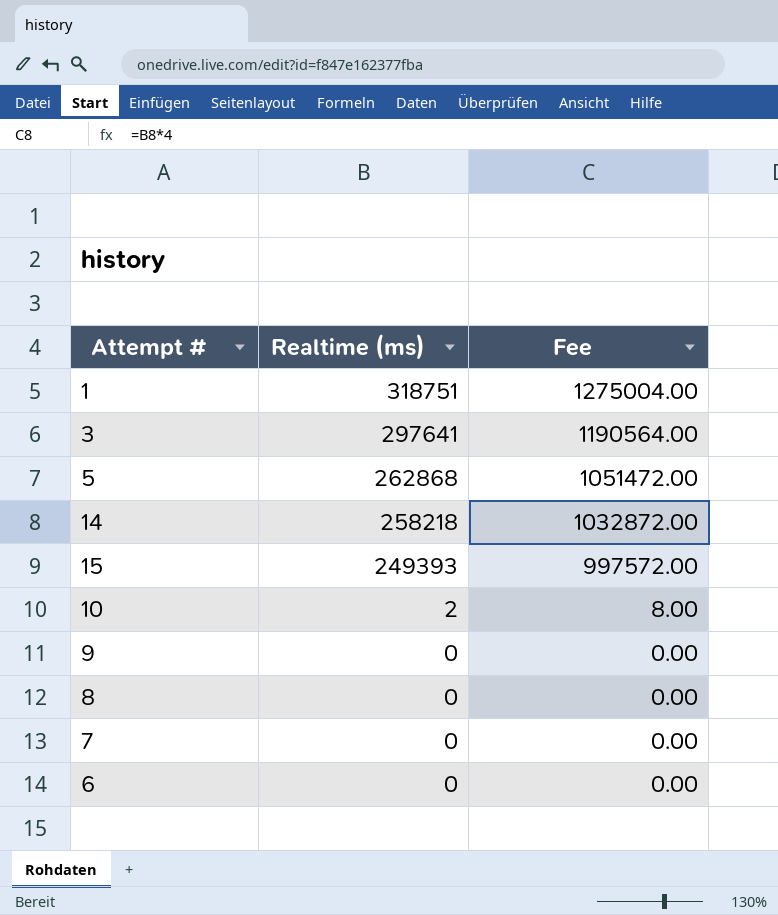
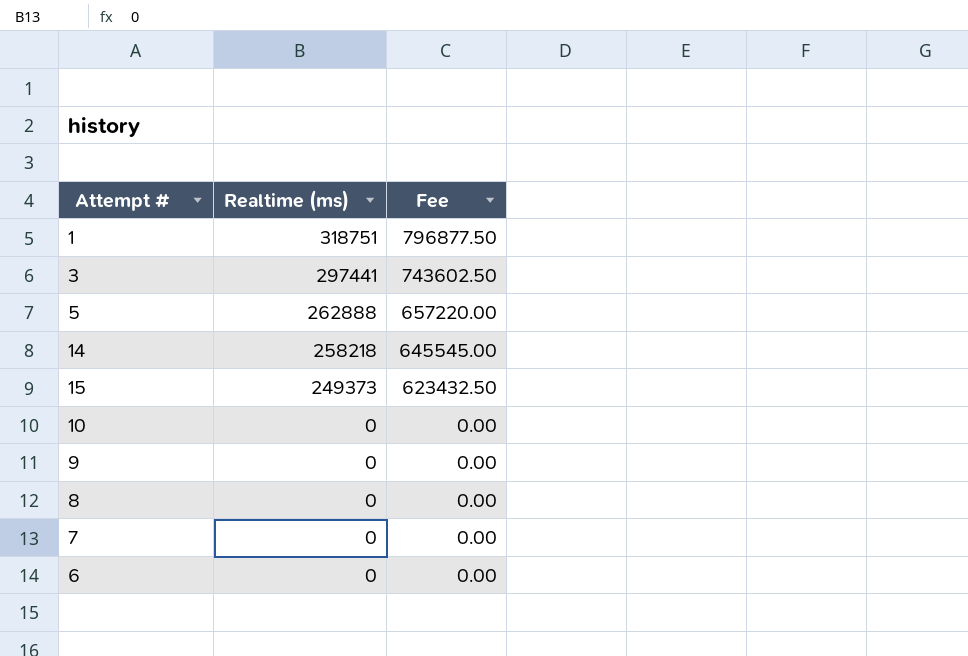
column Fee | formula: [Realtime (ms)] * 4 -> [Realtime (ms)] * 2.5
3 | Realtime (ms): 297641 -> 297441
5 | Realtime (ms): 262868 -> 262888
15 | Realtime (ms): 249393 -> 249373
10 | Realtime (ms): 2 -> 0

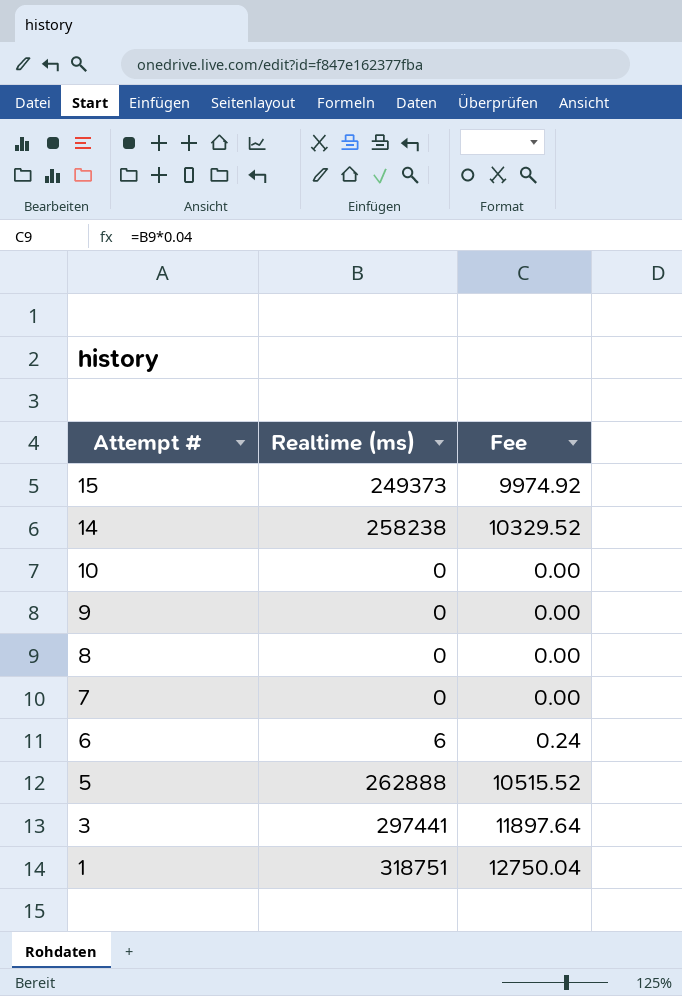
row order: Realtime (ms) descending -> Attempt # descending
column Fee | formula: [Realtime (ms)] * 2.5 -> [Realtime (ms)] * 0.04
14 | Realtime (ms): 258218 -> 258238
6 | Realtime (ms): 0 -> 6

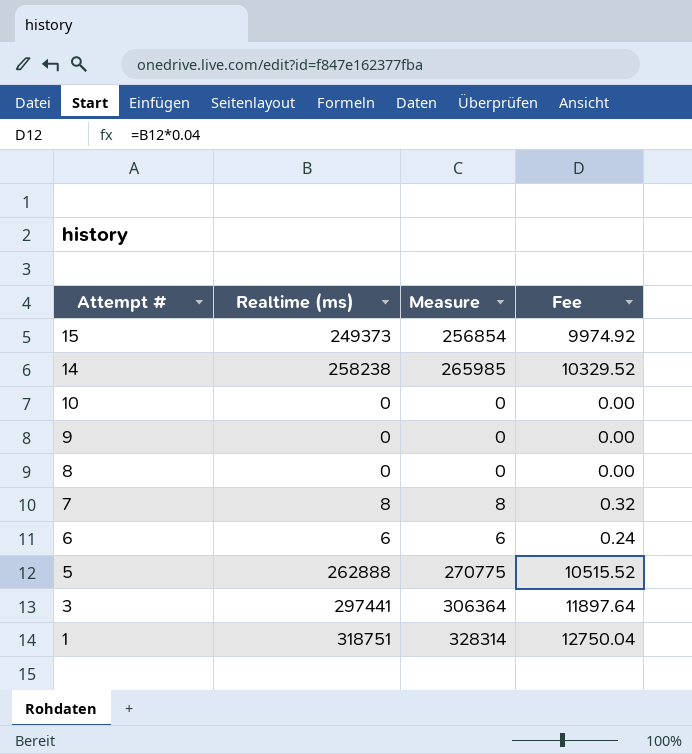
column Measure | formula: none -> [Realtime (ms)] * 1.03
7 | Realtime (ms): 0 -> 8
7 | Fee: 0.00 -> 0.32

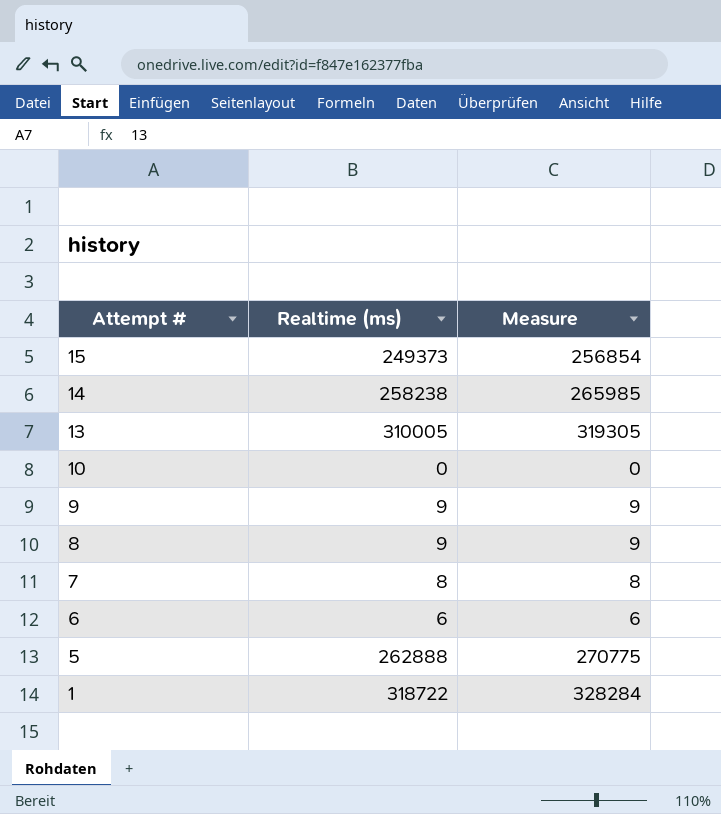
column Fee | formula: [Realtime (ms)] * 0.04 -> none
row 3: 297441 | 306364 | 11897.64 -> none
row 13: none -> 310005 | 319305
9 | Realtime (ms): 0 -> 9
9 | Measure: 0 -> 9
8 | Realtime (ms): 0 -> 9
8 | Measure: 0 -> 9
1 | Realtime (ms): 318751 -> 318722
1 | Measure: 328314 -> 328284

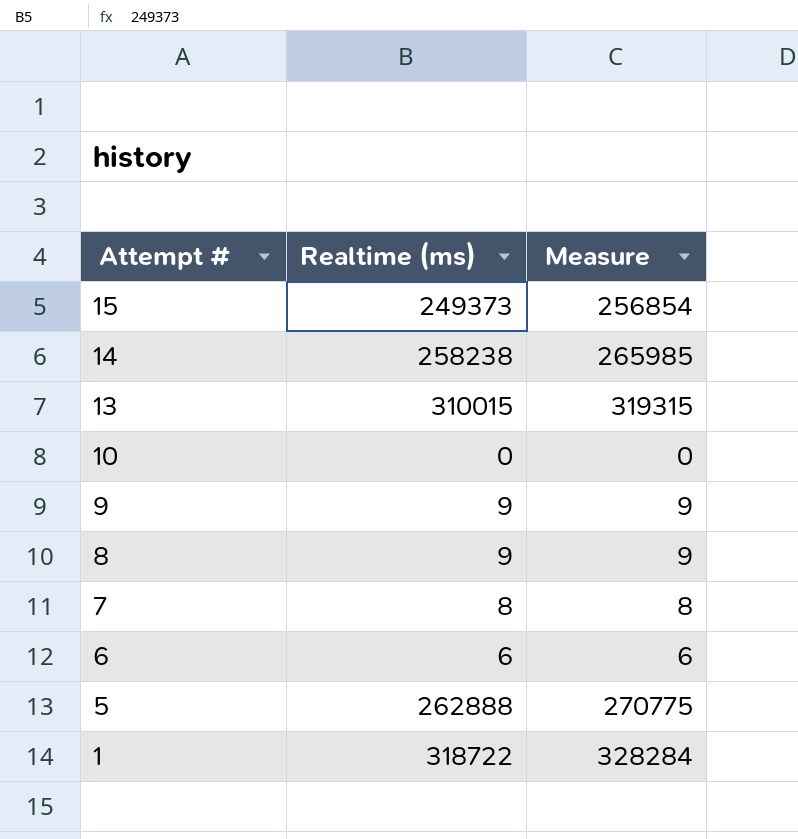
13 | Realtime (ms): 310005 -> 310015
13 | Measure: 319305 -> 319315

